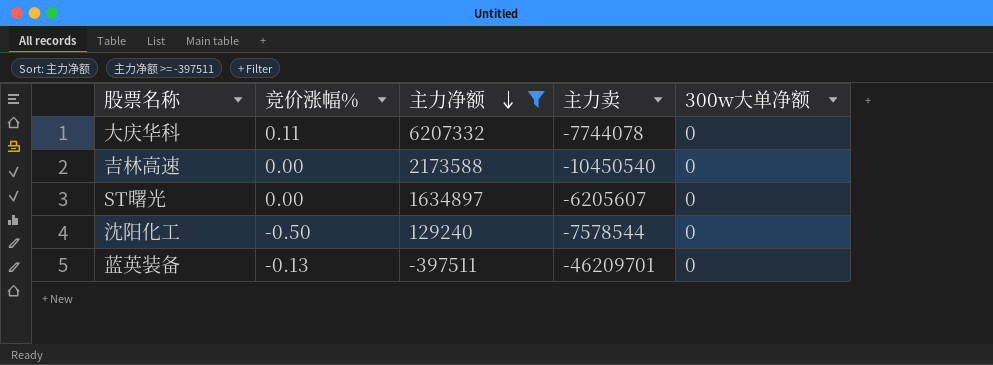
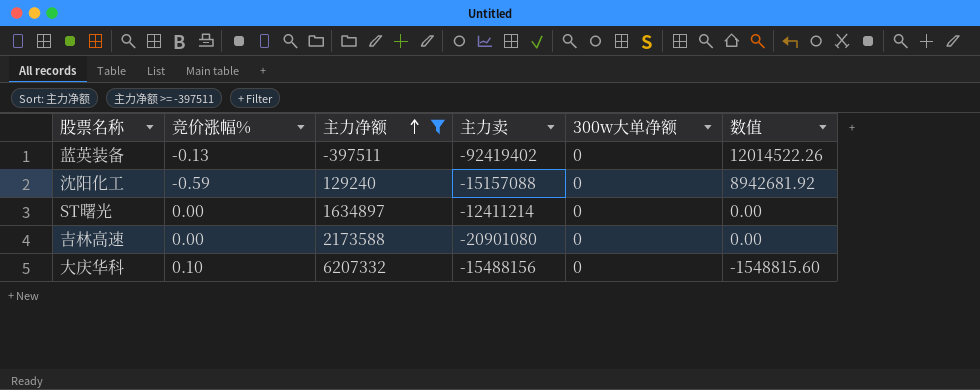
row order: 主力净额 descending -> 主力净额 ascending
column 数值 | formula: none -> [竞价涨幅%] * [主力卖]
蓝英装备 | 主力卖: -46209701 -> -92419402
沈阳化工 | 竞价涨幅%: -0.50 -> -0.59
沈阳化工 | 主力卖: -7578544 -> -15157088
ST曙光 | 主力卖: -6205607 -> -12411214
吉林高速 | 主力卖: -10450540 -> -20901080
大庆华科 | 竞价涨幅%: 0.11 -> 0.10
大庆华科 | 主力卖: -7744078 -> -15488156

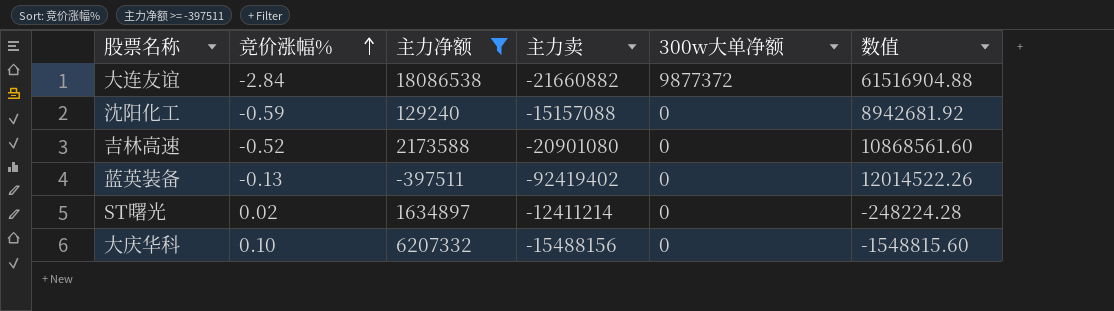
row order: 主力净额 ascending -> 竞价涨幅% ascending
row 大连友谊: none -> -2.84 | 18086538 | -21660882 | 9877372 | 61516904.88
吉林高速 | 竞价涨幅%: 0.00 -> -0.52
吉林高速 | 数值: 0.00 -> 10868561.60
ST曙光 | 竞价涨幅%: 0.00 -> 0.02
ST曙光 | 数值: 0.00 -> -248224.28

